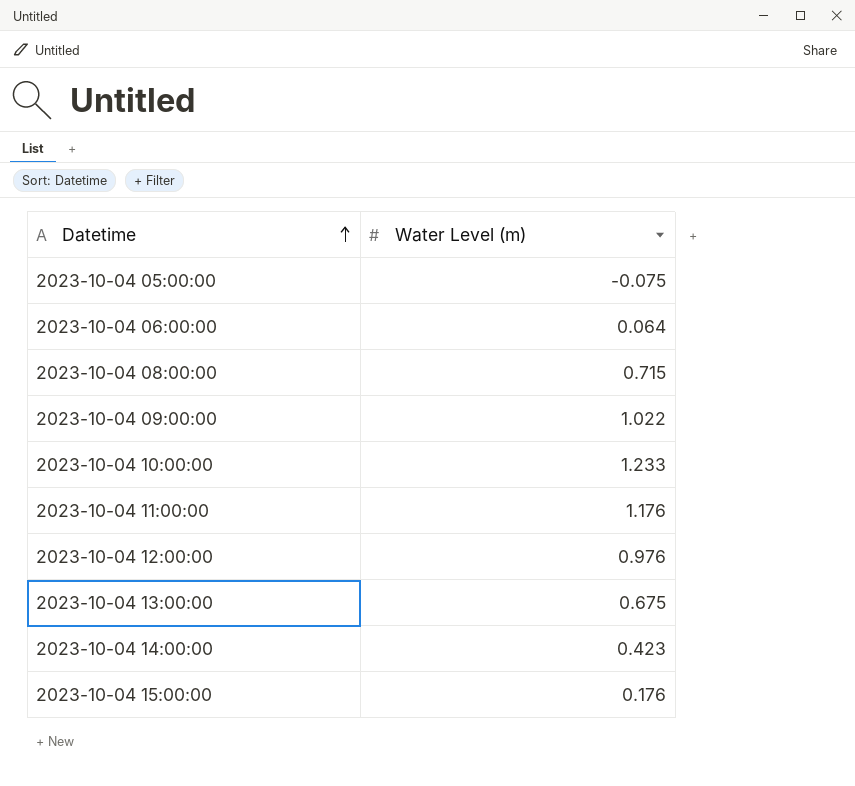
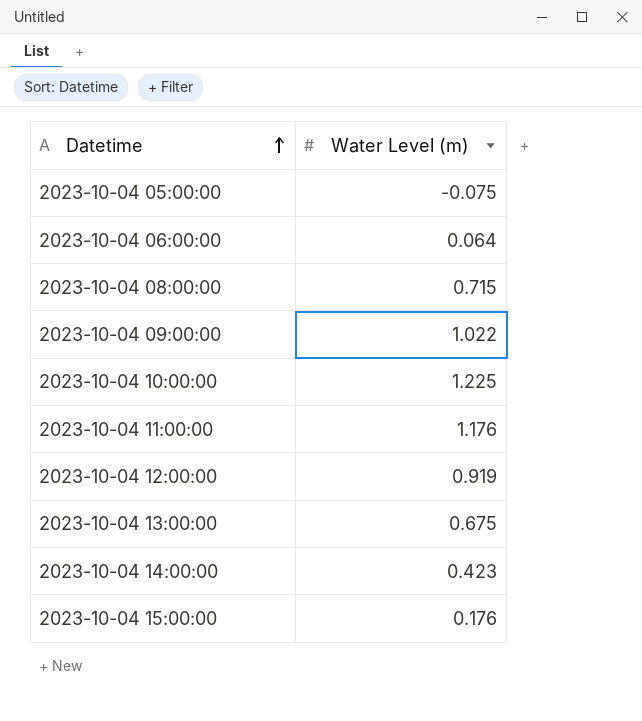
2023-10-04 10:00:00 | Water Level (m): 1.233 -> 1.225
2023-10-04 12:00:00 | Water Level (m): 0.976 -> 0.919

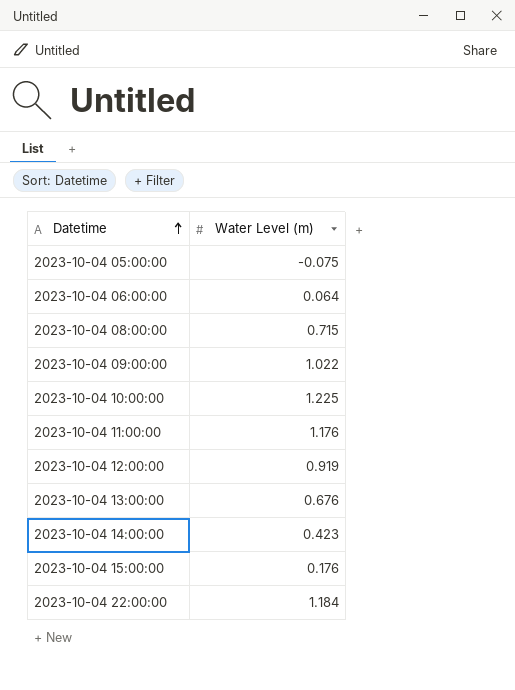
2023-10-04 13:00:00 | Water Level (m): 0.675 -> 0.676
row 2023-10-04 22:00:00: none -> 1.184

